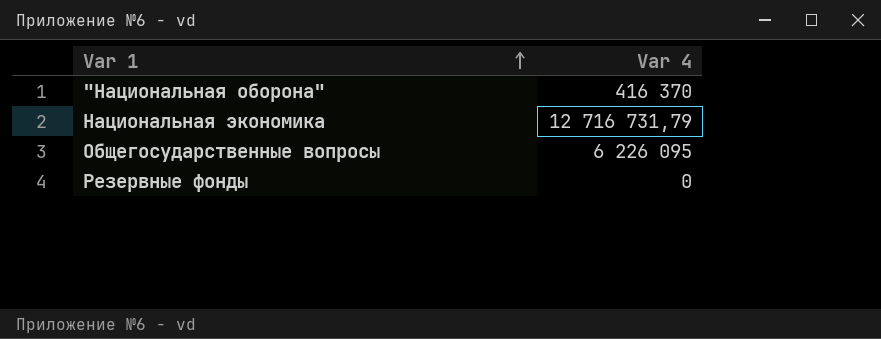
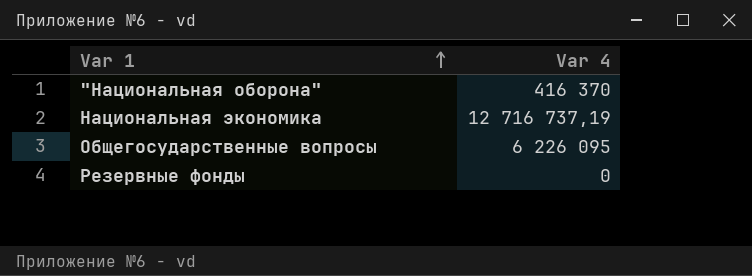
Национальная экономика | Var 4: 12 716 731,79 -> 12 716 737,19

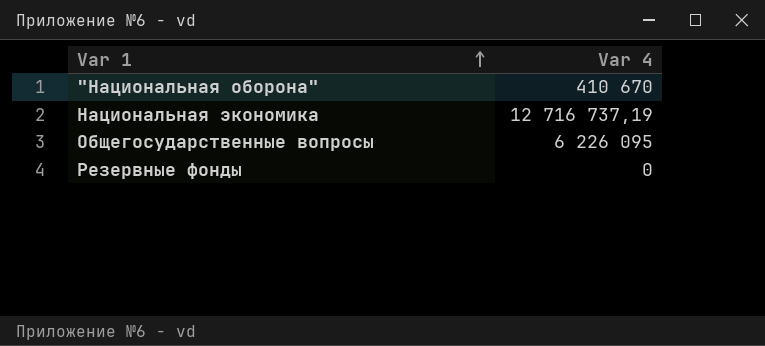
"Национальная оборона" | Var 4: 416 370 -> 410 670

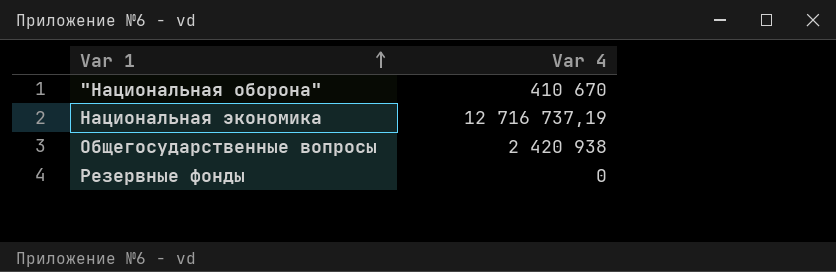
Общегосударственные вопросы | Var 4: 6 226 095 -> 2 420 938

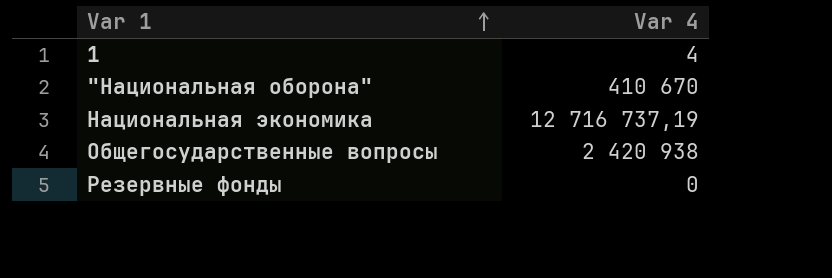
row 1: none -> 4

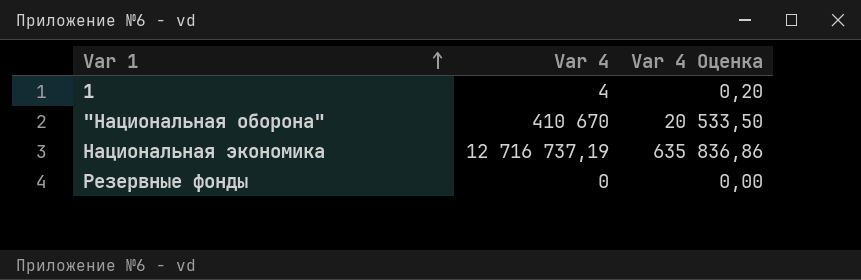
column Var 4 Оценка | formula: none -> [Var 4] * 0,05
row Общегосударственные вопросы: 2 420 938 -> none

